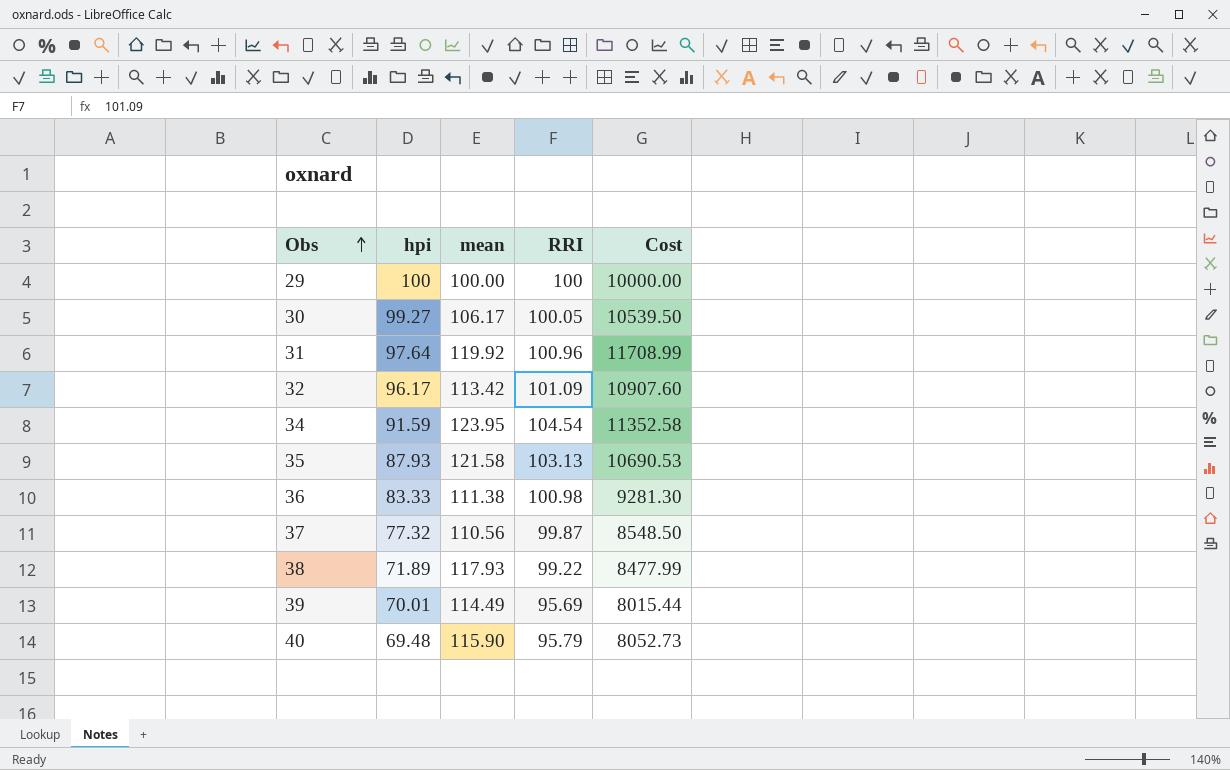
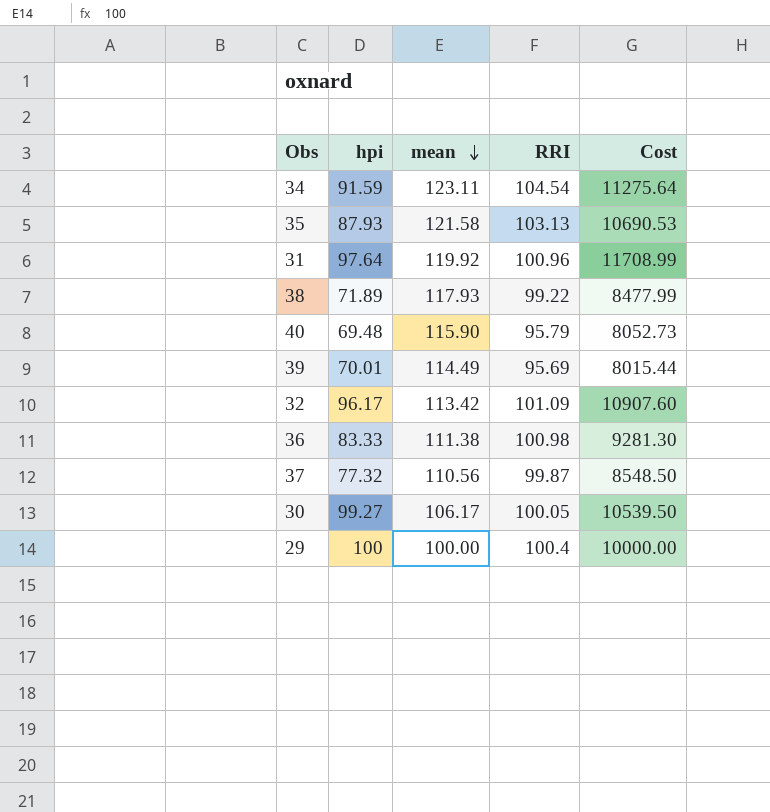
row order: Obs ascending -> mean descending
34 | mean: 123.95 -> 123.11
34 | Cost: 11352.58 -> 11275.64
29 | RRI: 100 -> 100.4

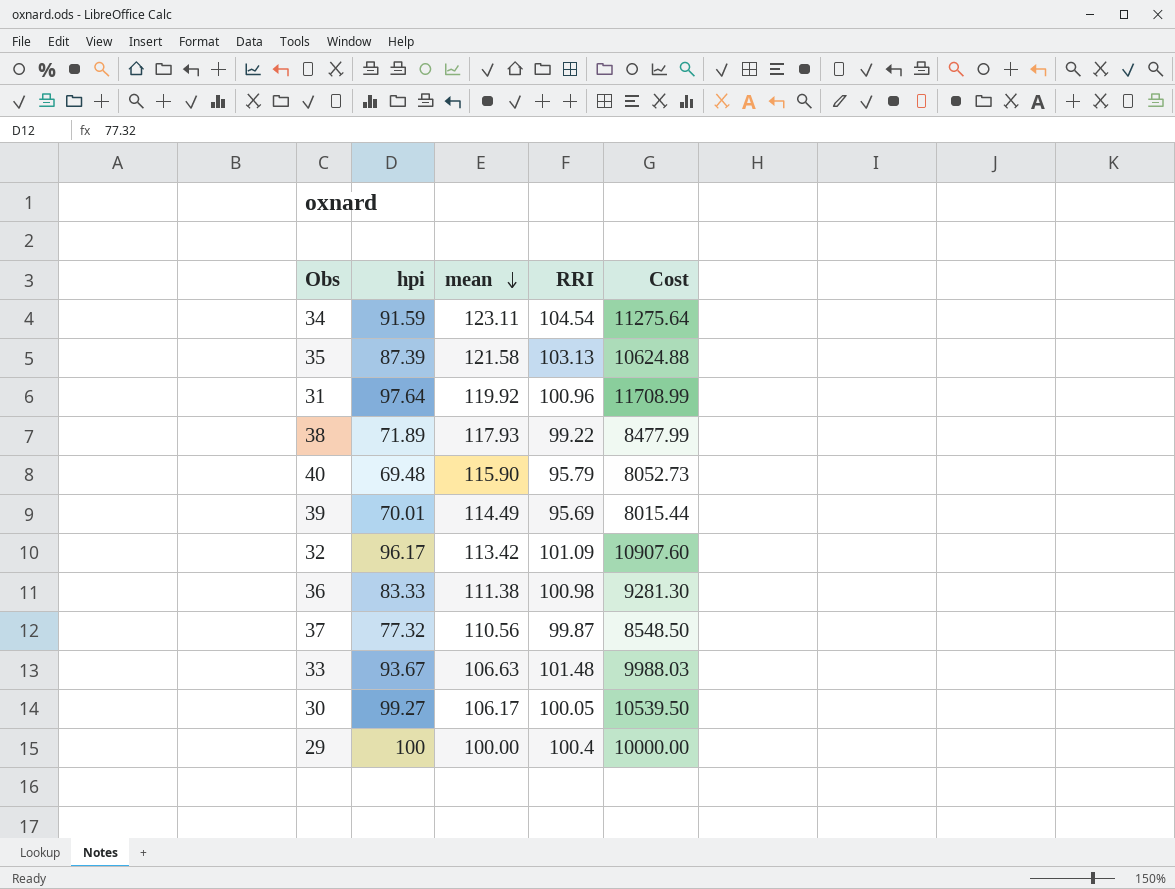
35 | hpi: 87.93 -> 87.39
35 | Cost: 10690.53 -> 10624.88
row 33: none -> 93.67 | 106.63 | 101.48 | 9988.03

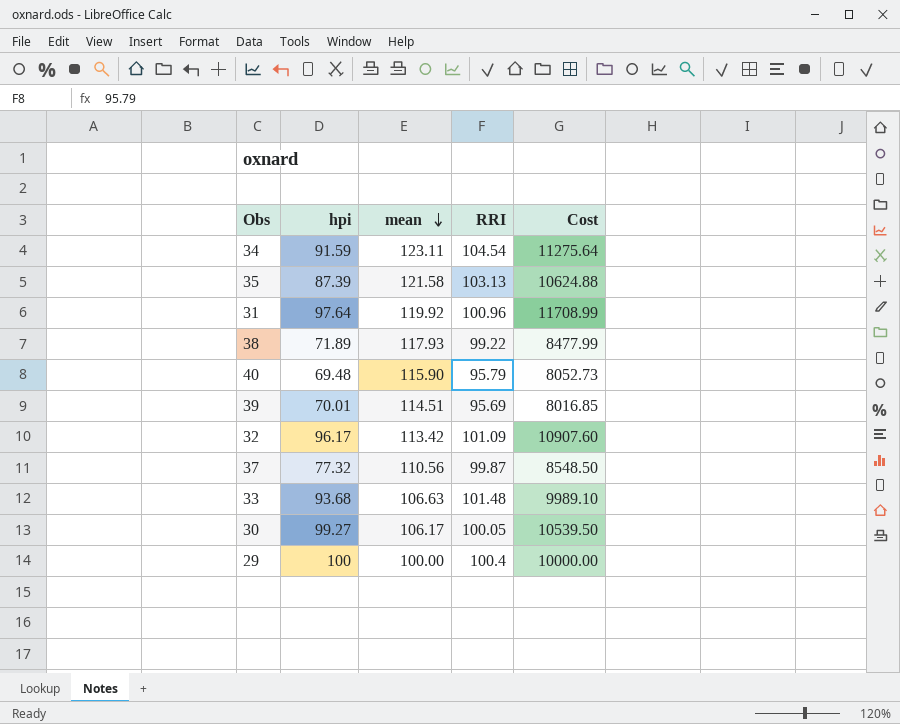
row 36: 83.33 | 111.38 | 100.98 | 9281.30 -> none
39 | mean: 114.49 -> 114.51
39 | Cost: 8015.44 -> 8016.85
33 | hpi: 93.67 -> 93.68
33 | Cost: 9988.03 -> 9989.10

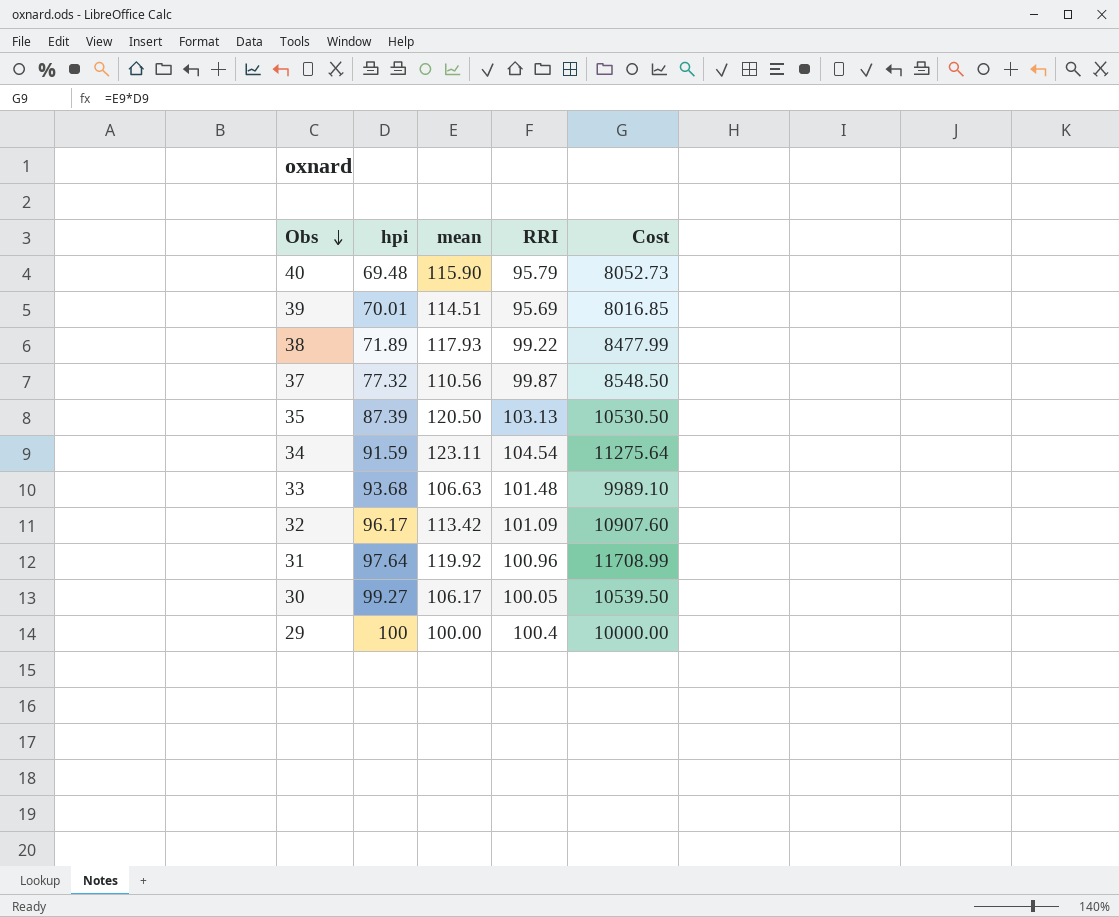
row order: mean descending -> Obs descending
35 | mean: 121.58 -> 120.50
35 | Cost: 10624.88 -> 10530.50

